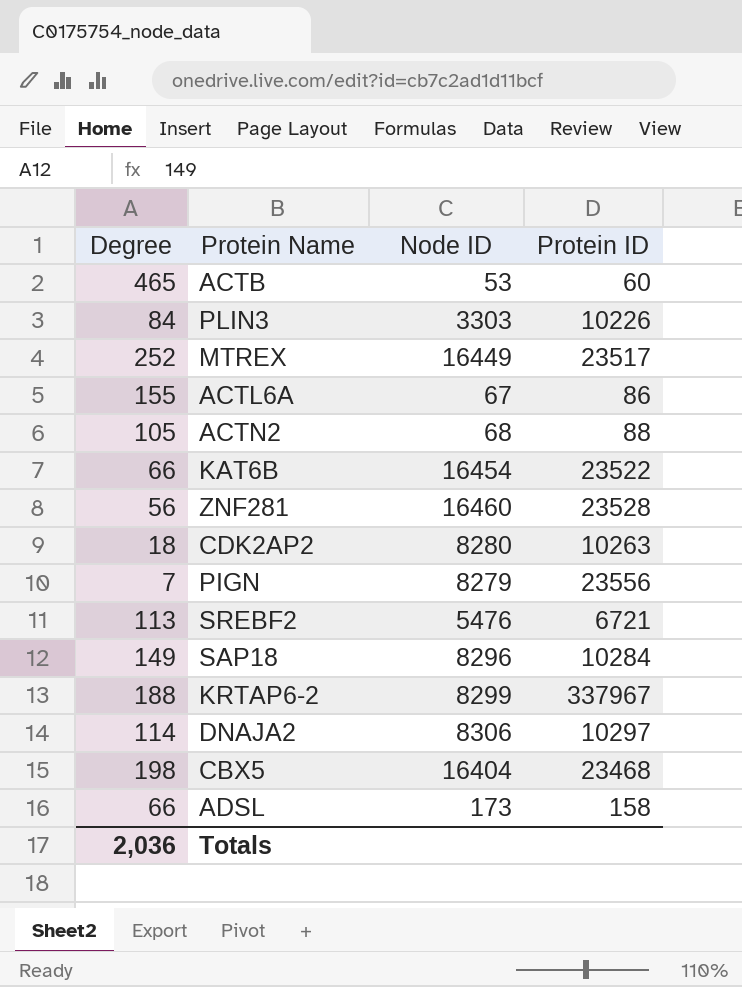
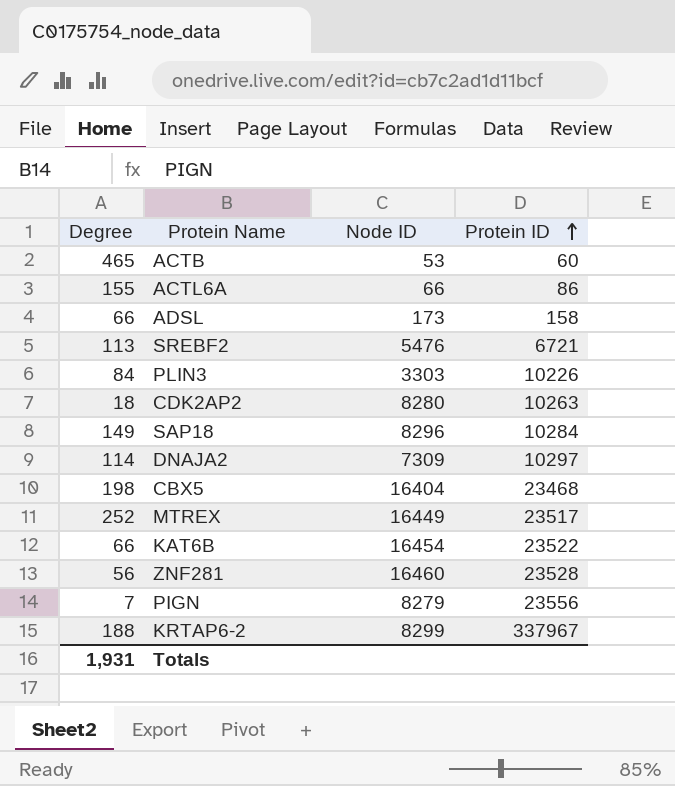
row order: none -> Protein ID ascending
row ACTN2: 105 | 68 | 88 -> none
ACTL6A | Node ID: 67 -> 66
DNAJA2 | Node ID: 8306 -> 7309
Totals | Degree: 2,036 -> 1,931

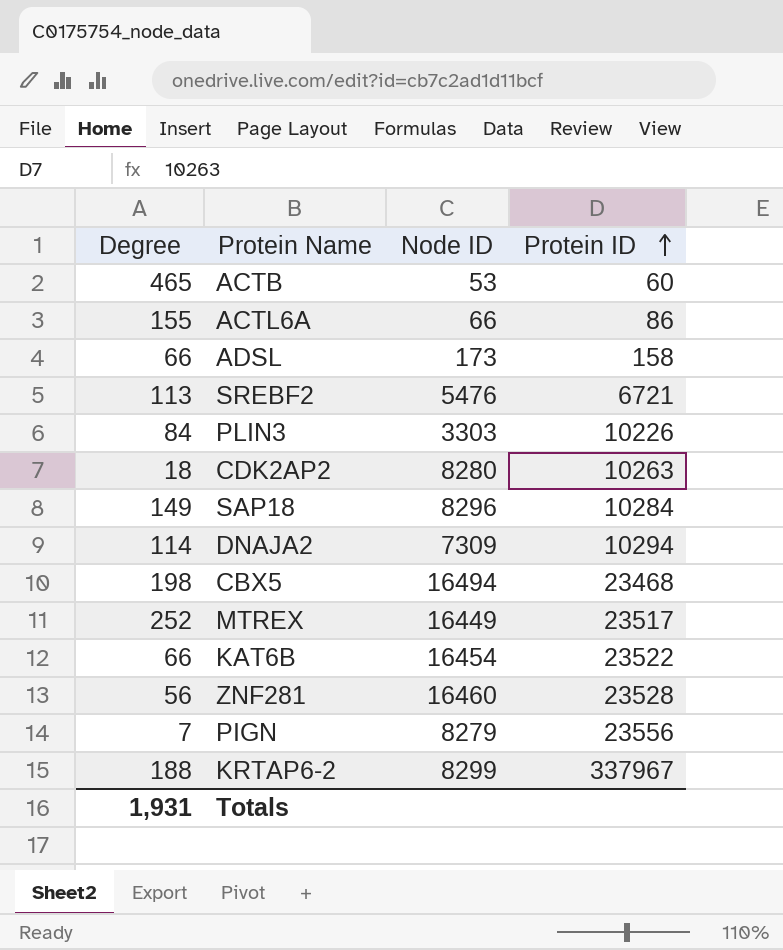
DNAJA2 | Protein ID: 10297 -> 10294
CBX5 | Node ID: 16404 -> 16494

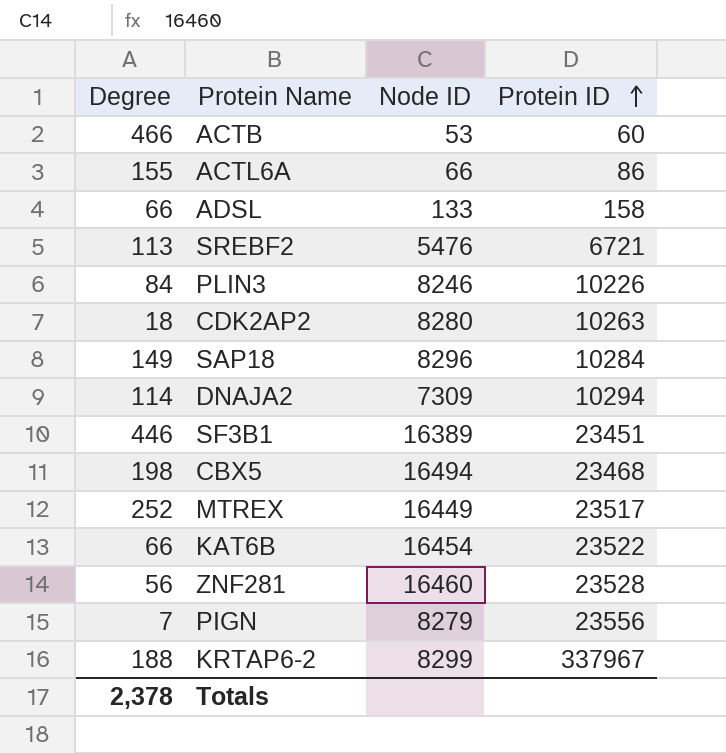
ACTB | Degree: 465 -> 466
ADSL | Node ID: 173 -> 133
PLIN3 | Node ID: 3303 -> 8246
row SF3B1: none -> 446 | 16389 | 23451
Totals | Degree: 1,931 -> 2,378

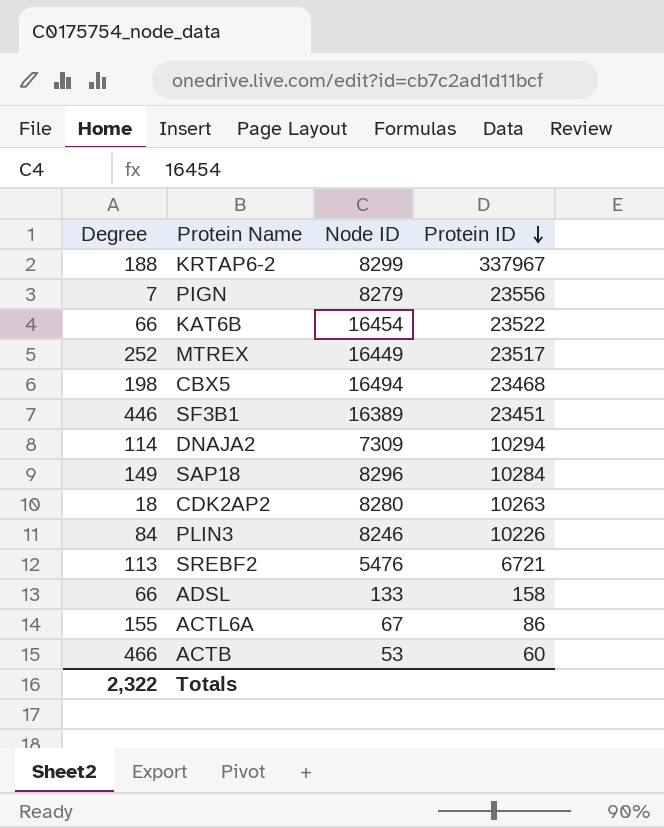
row order: Protein ID ascending -> Protein ID descending
row ZNF281: 56 | 16460 | 23528 -> none
ACTL6A | Node ID: 66 -> 67
Totals | Degree: 2,378 -> 2,322

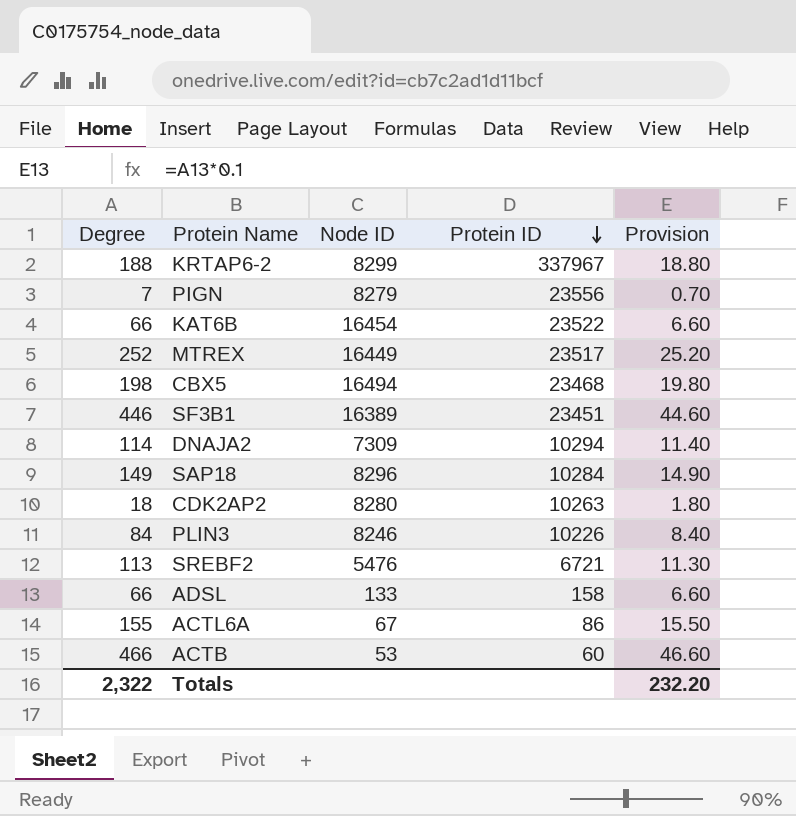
column Provision | formula: none -> [Degree] * 0.1

